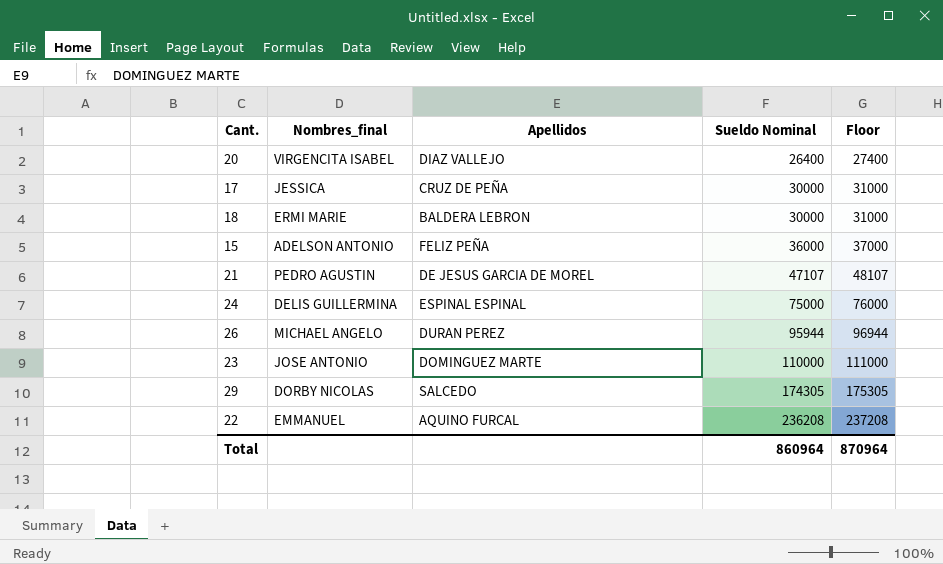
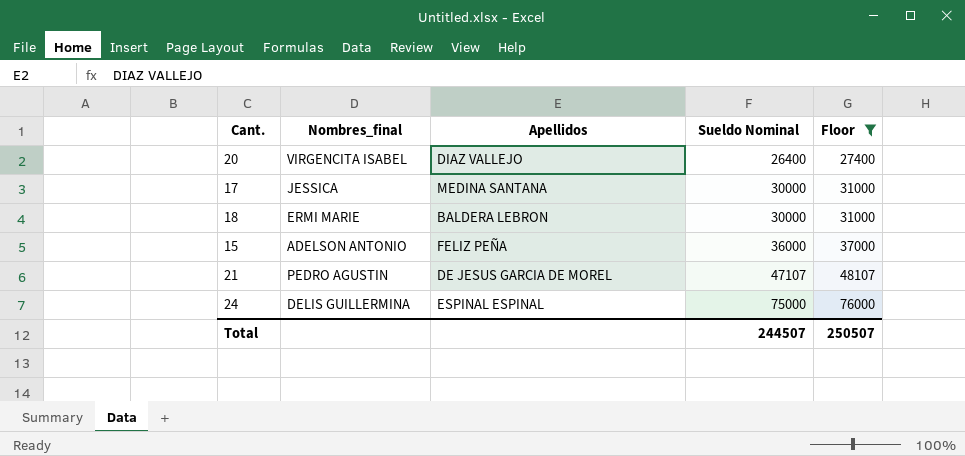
filter: none -> Floor <= 76000
17 | Apellidos: CRUZ DE PEÑA -> MEDINA SANTANA
Total | Sueldo Nominal: 860964 -> 244507
Total | Floor: 870964 -> 250507

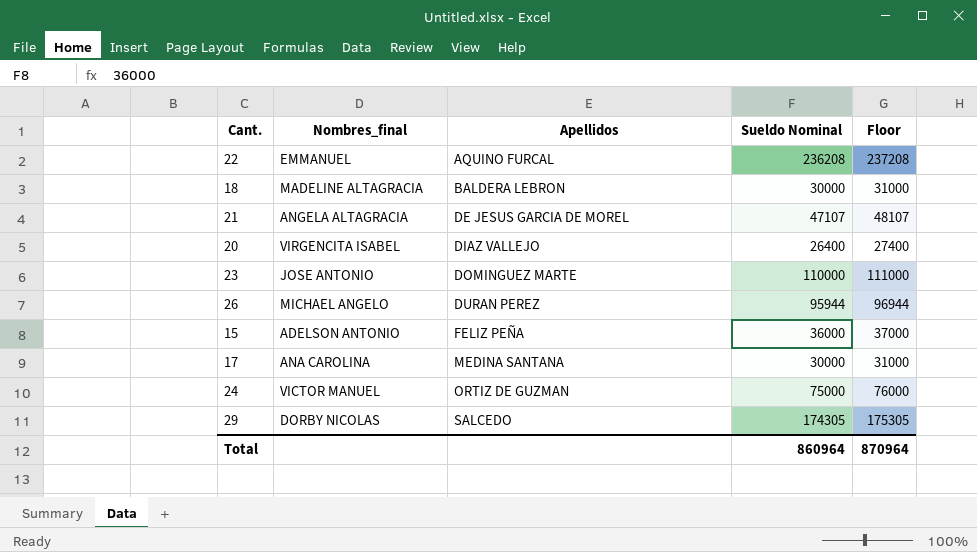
filter: Floor <= 76000 -> none
row order: Sueldo Nominal ascending -> Apellidos ascending
18 | Nombres_final: ERMI MARIE -> MADELINE ALTAGRACIA
21 | Nombres_final: PEDRO AGUSTIN -> ANGELA ALTAGRACIA
17 | Nombres_final: JESSICA -> ANA CAROLINA
24 | Nombres_final: DELIS GUILLERMINA -> VICTOR MANUEL
24 | Apellidos: ESPINAL ESPINAL -> ORTIZ DE GUZMAN
Total | Sueldo Nominal: 244507 -> 860964
Total | Floor: 250507 -> 870964

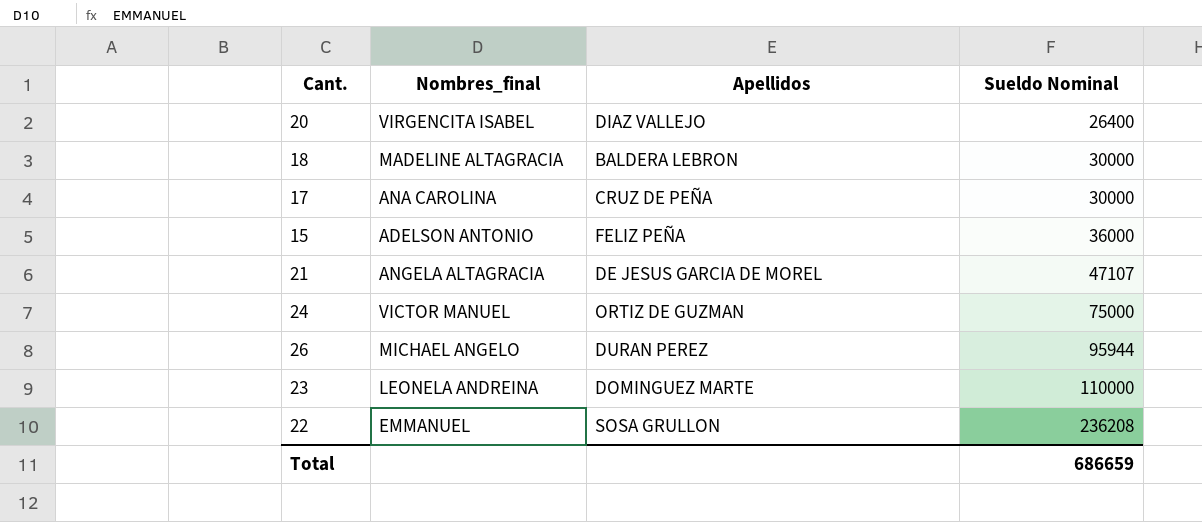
row order: Apellidos ascending -> Sueldo Nominal ascending
column Floor | formula: [Sueldo Nominal] + 1000 -> none
row 29: DORBY NICOLAS | SALCEDO | 174305 | 175305 -> none
17 | Apellidos: MEDINA SANTANA -> CRUZ DE PEÑA
23 | Nombres_final: JOSE ANTONIO -> LEONELA ANDREINA
22 | Apellidos: AQUINO FURCAL -> SOSA GRULLON
Total | Sueldo Nominal: 860964 -> 686659

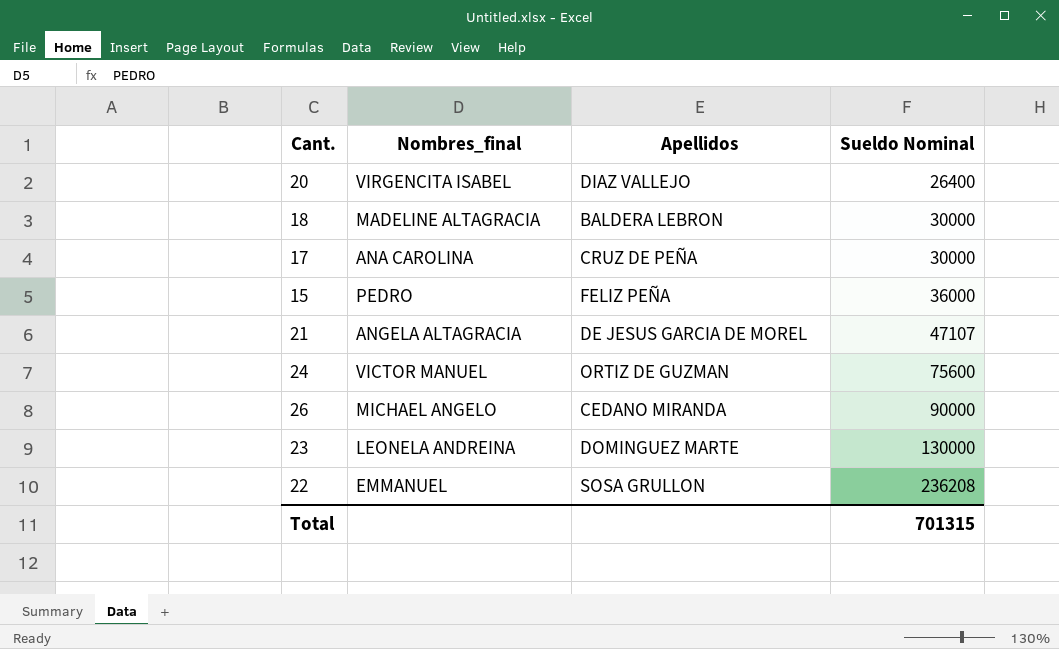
15 | Nombres_final: ADELSON ANTONIO -> PEDRO
24 | Sueldo Nominal: 75000 -> 75600
26 | Apellidos: DURAN PEREZ -> CEDANO MIRANDA
26 | Sueldo Nominal: 95944 -> 90000
23 | Sueldo Nominal: 110000 -> 130000
Total | Sueldo Nominal: 686659 -> 701315

